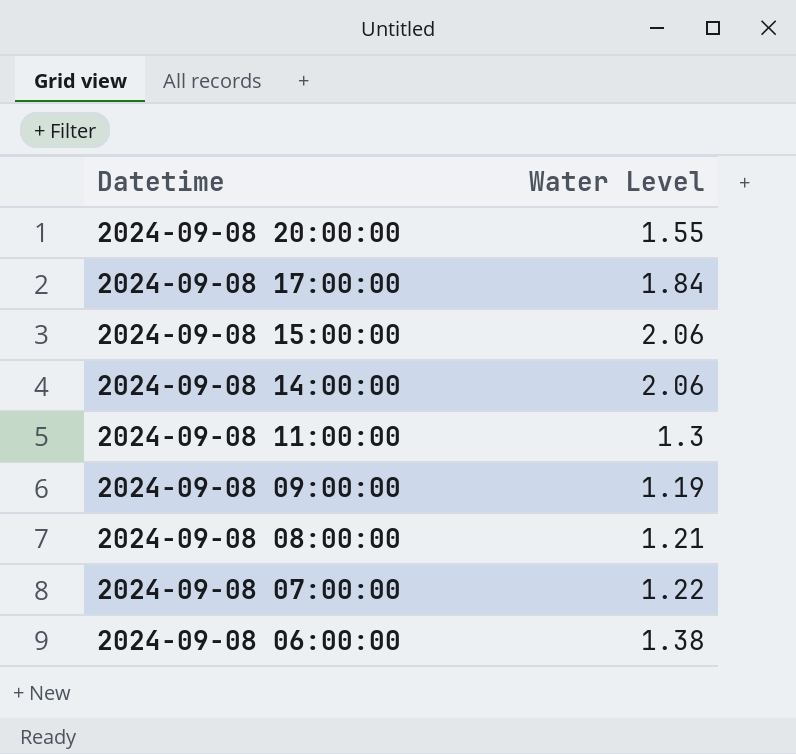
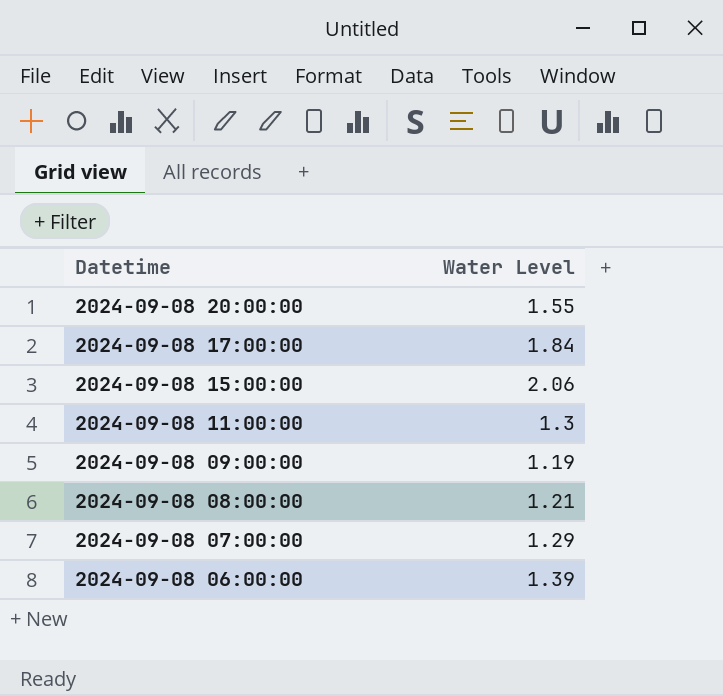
row 2024-09-08 14:00:00: 2.06 -> none
2024-09-08 07:00:00 | Water Level: 1.22 -> 1.29
2024-09-08 06:00:00 | Water Level: 1.38 -> 1.39

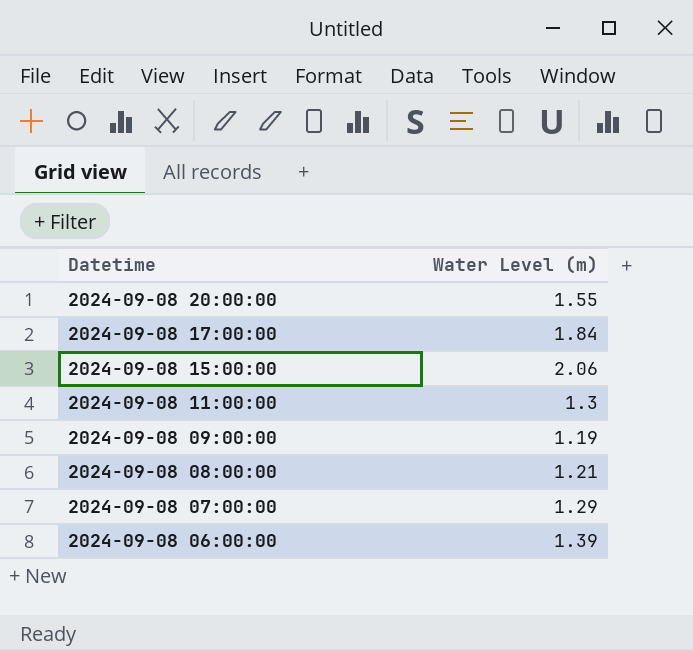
column name: Water Level -> Water Level (m)

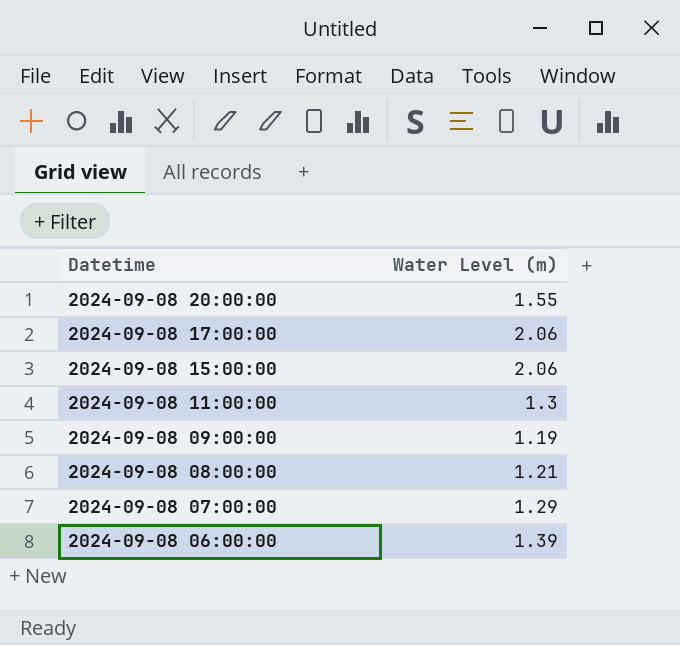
2024-09-08 17:00:00 | Water Level (m): 1.84 -> 2.06

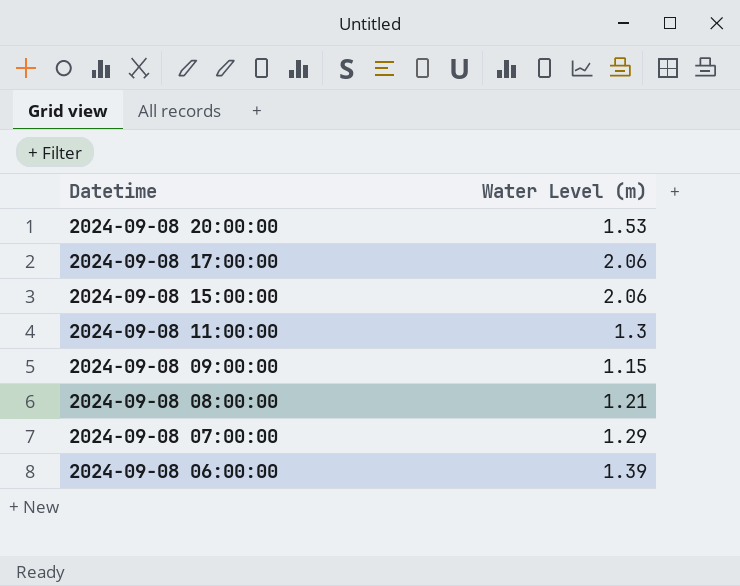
2024-09-08 20:00:00 | Water Level (m): 1.55 -> 1.53
2024-09-08 09:00:00 | Water Level (m): 1.19 -> 1.15

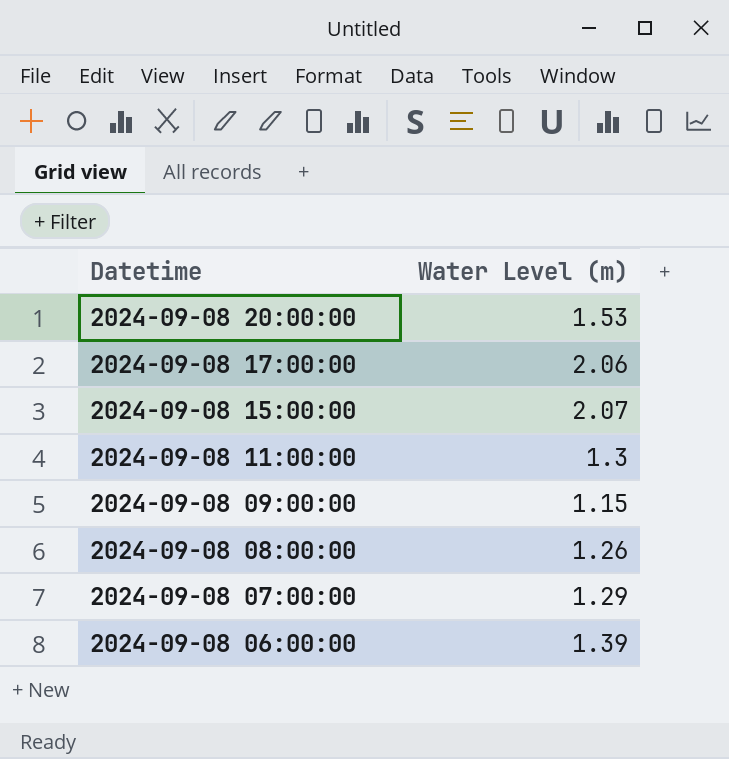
2024-09-08 15:00:00 | Water Level (m): 2.06 -> 2.07
2024-09-08 08:00:00 | Water Level (m): 1.21 -> 1.26

